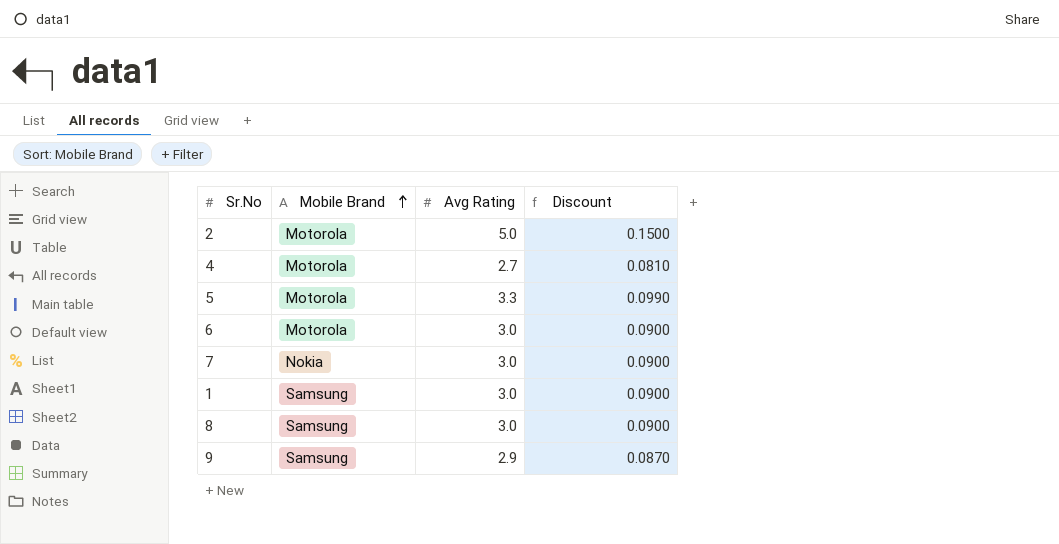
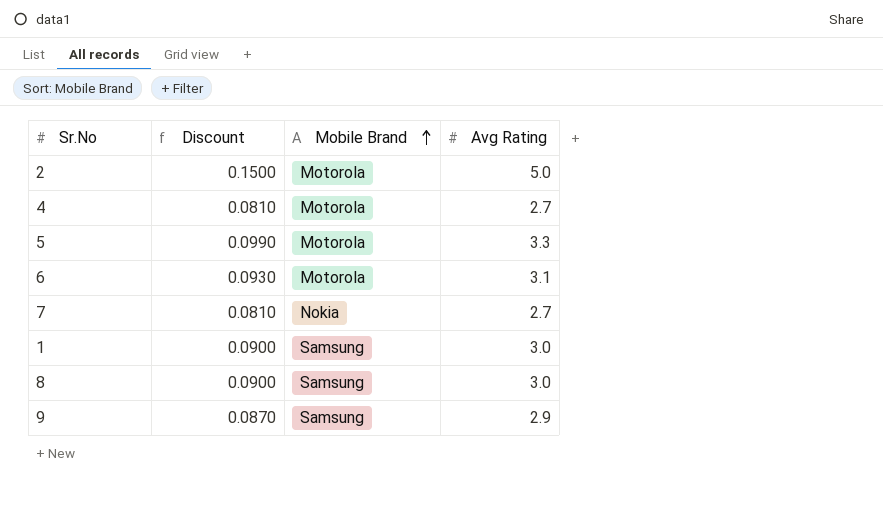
column Discount | position: 4 -> 2
6 | Discount: 0.0900 -> 0.0930
6 | Avg Rating: 3.0 -> 3.1
7 | Discount: 0.0900 -> 0.0810
7 | Avg Rating: 3.0 -> 2.7

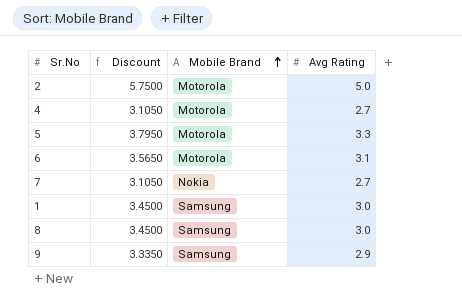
column Discount | formula: [Avg Rating] * 0.03 -> [Avg Rating] * 1.15

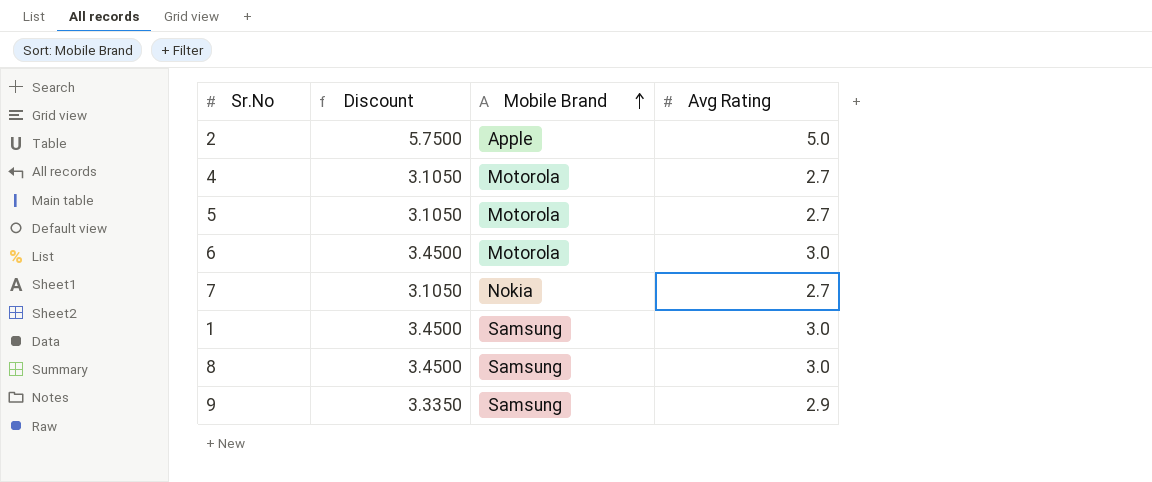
2 | Mobile Brand: Motorola -> Apple
5 | Discount: 3.7950 -> 3.1050
5 | Avg Rating: 3.3 -> 2.7
6 | Discount: 3.5650 -> 3.4500
6 | Avg Rating: 3.1 -> 3.0

